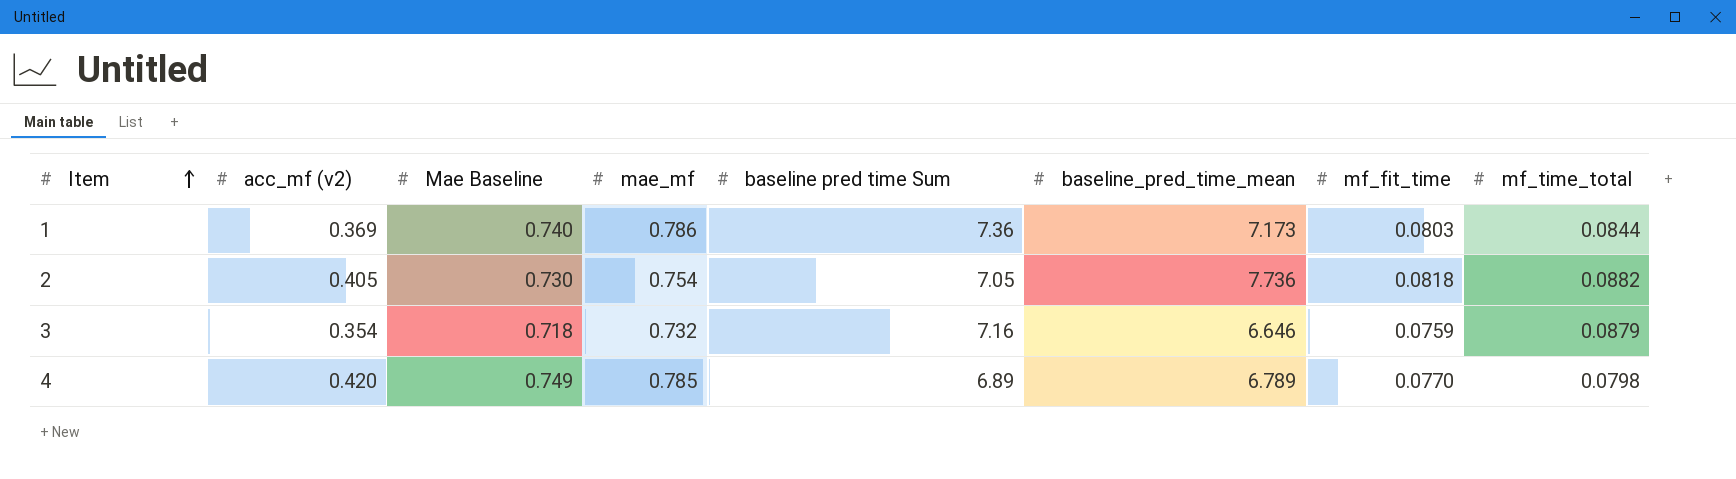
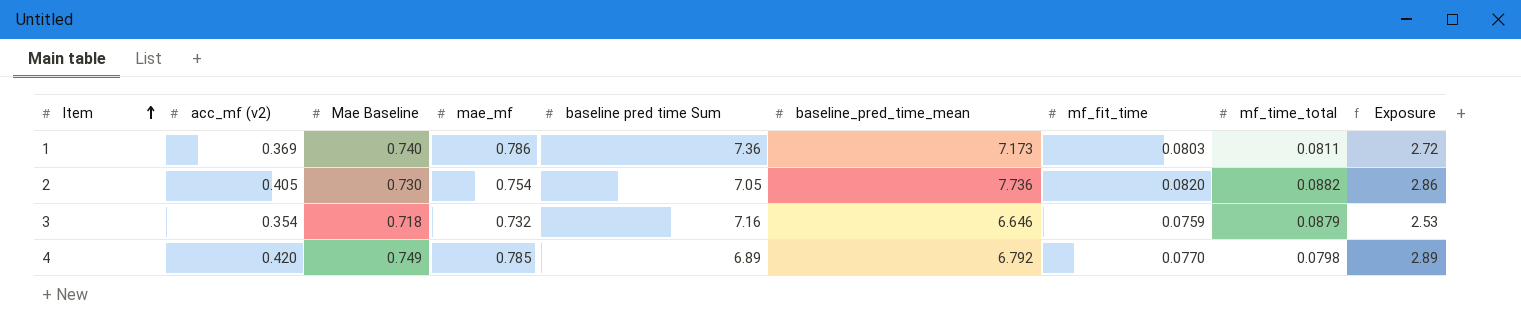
column Exposure | formula: none -> [acc_mf (v2)] * [baseline pred time Sum]
1 | mf_time_total: 0.0844 -> 0.0811
2 | mf_fit_time: 0.0818 -> 0.0820
4 | baseline_pred_time_mean: 6.789 -> 6.792

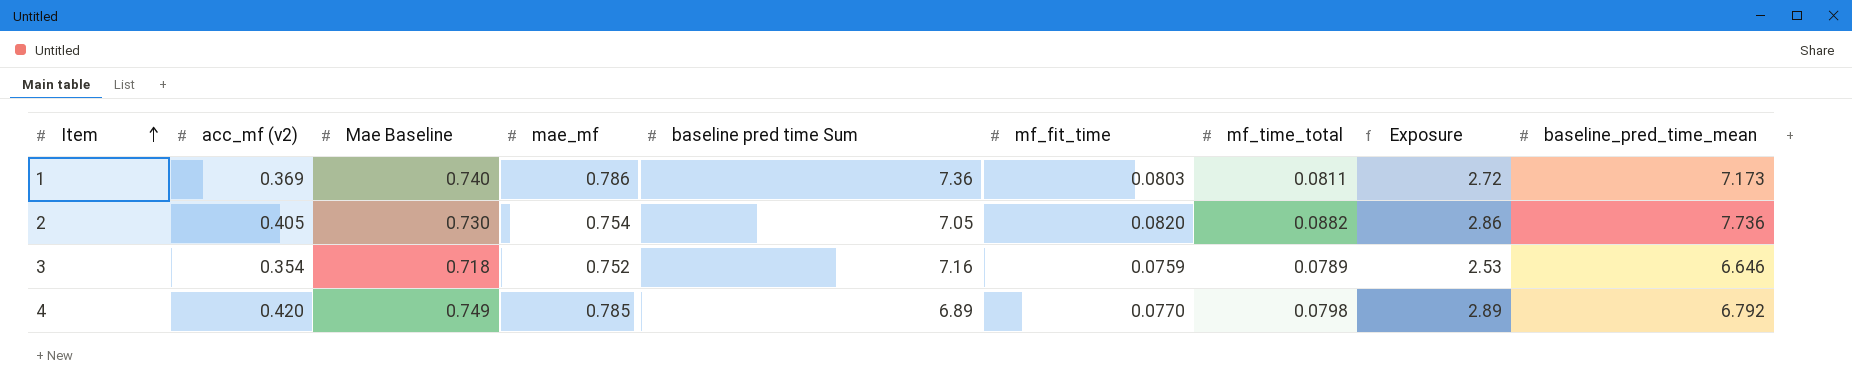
column baseline_pred_time_mean | position: 6 -> 9
3 | mae_mf: 0.732 -> 0.752
3 | mf_time_total: 0.0879 -> 0.0789

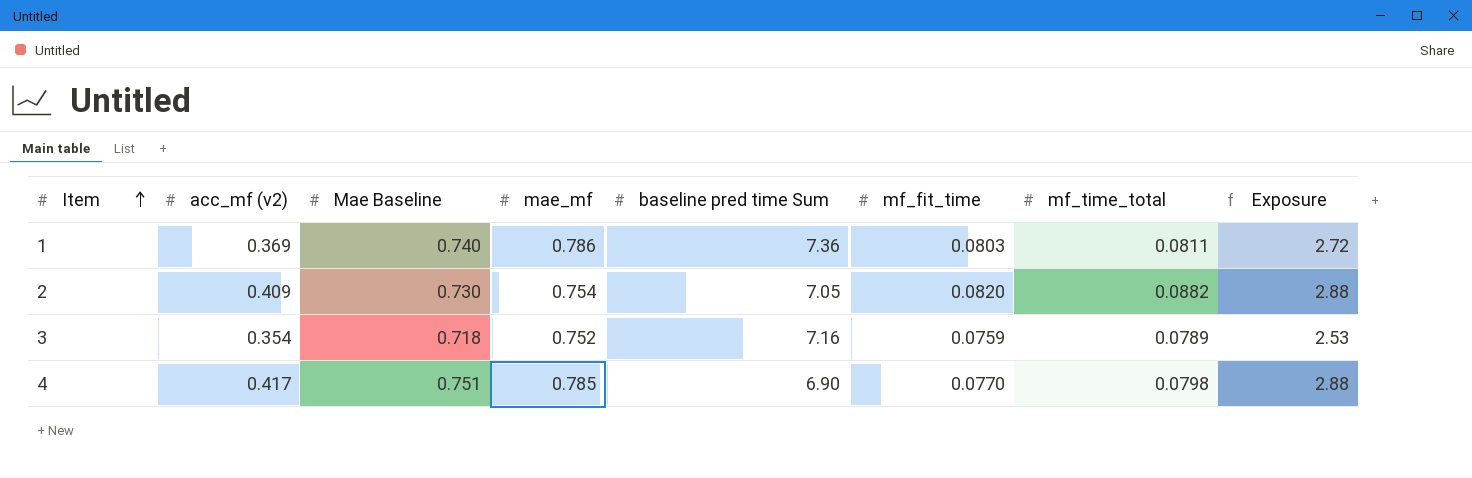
column baseline_pred_time_mean | position: 9 -> none
2 | acc_mf (v2): 0.405 -> 0.409
2 | Exposure: 2.86 -> 2.88
4 | acc_mf (v2): 0.420 -> 0.417
4 | Mae Baseline: 0.749 -> 0.751
4 | baseline pred time Sum: 6.89 -> 6.90
4 | Exposure: 2.89 -> 2.88

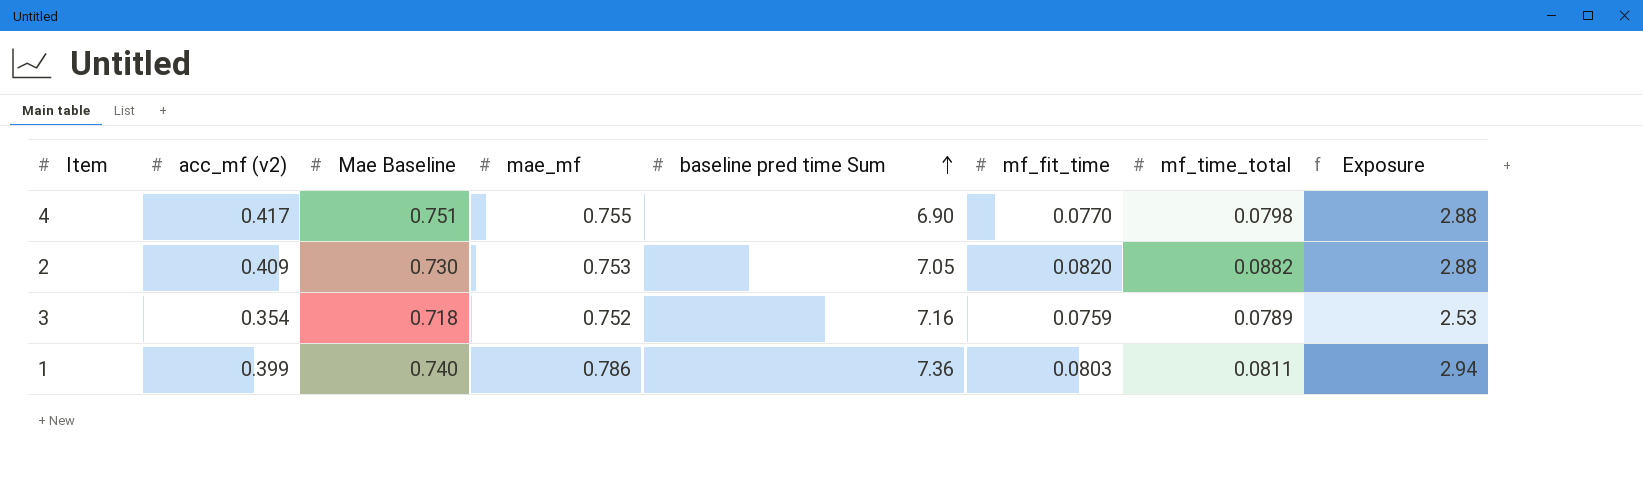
row order: Item ascending -> baseline pred time Sum ascending
4 | mae_mf: 0.785 -> 0.755
2 | mae_mf: 0.754 -> 0.753
1 | acc_mf (v2): 0.369 -> 0.399
1 | Exposure: 2.72 -> 2.94

